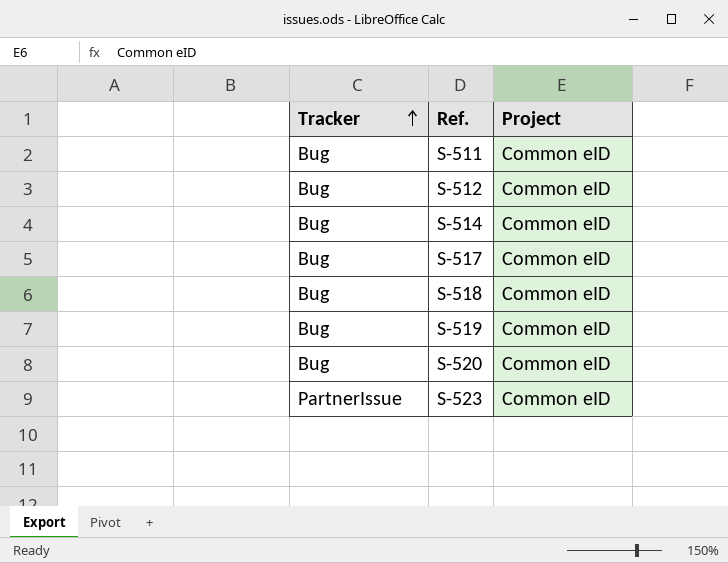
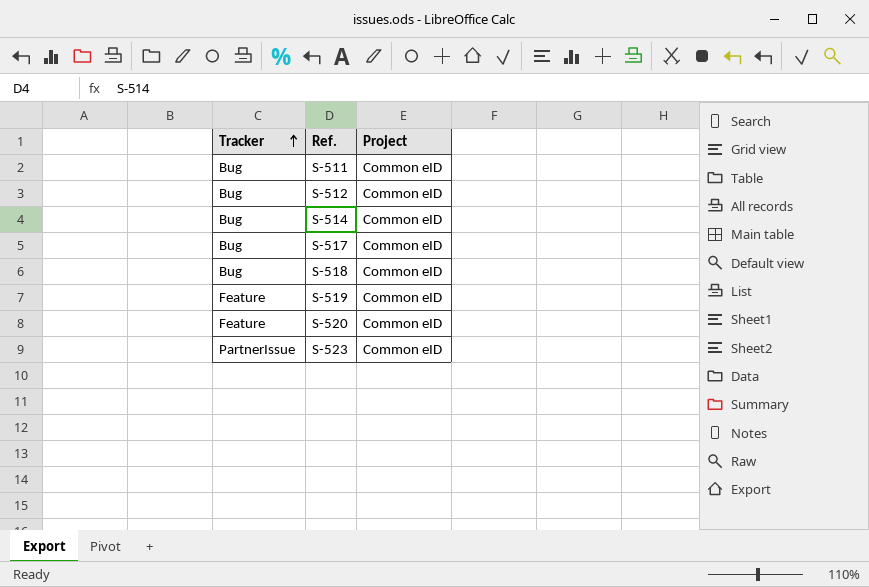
S-519 | Tracker: Bug -> Feature
S-520 | Tracker: Bug -> Feature

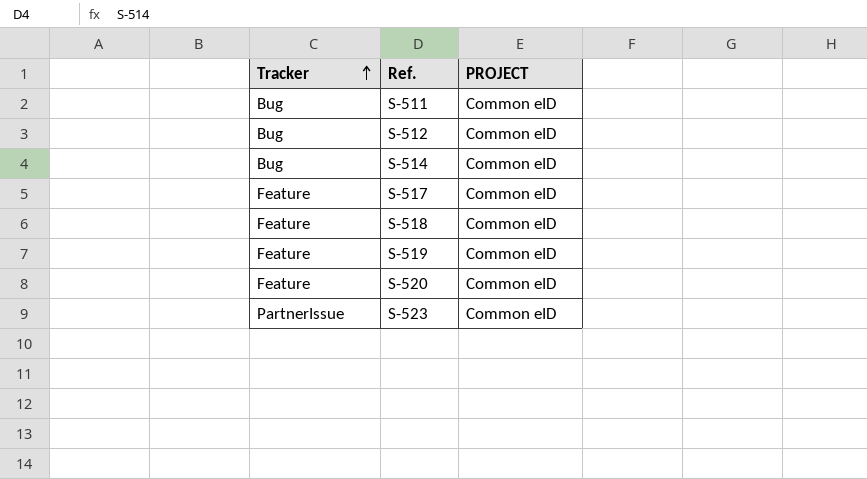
column name: Project -> PROJECT
S-517 | Tracker: Bug -> Feature
S-518 | Tracker: Bug -> Feature

